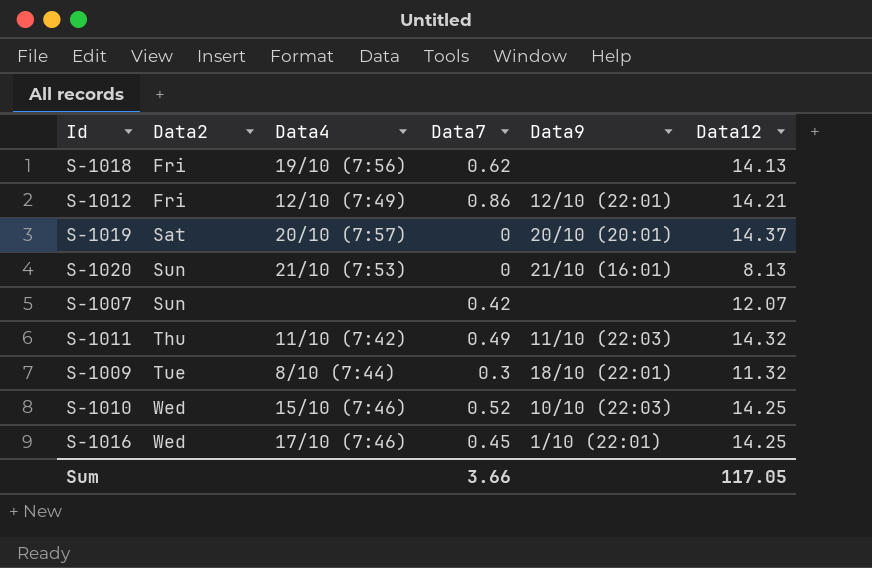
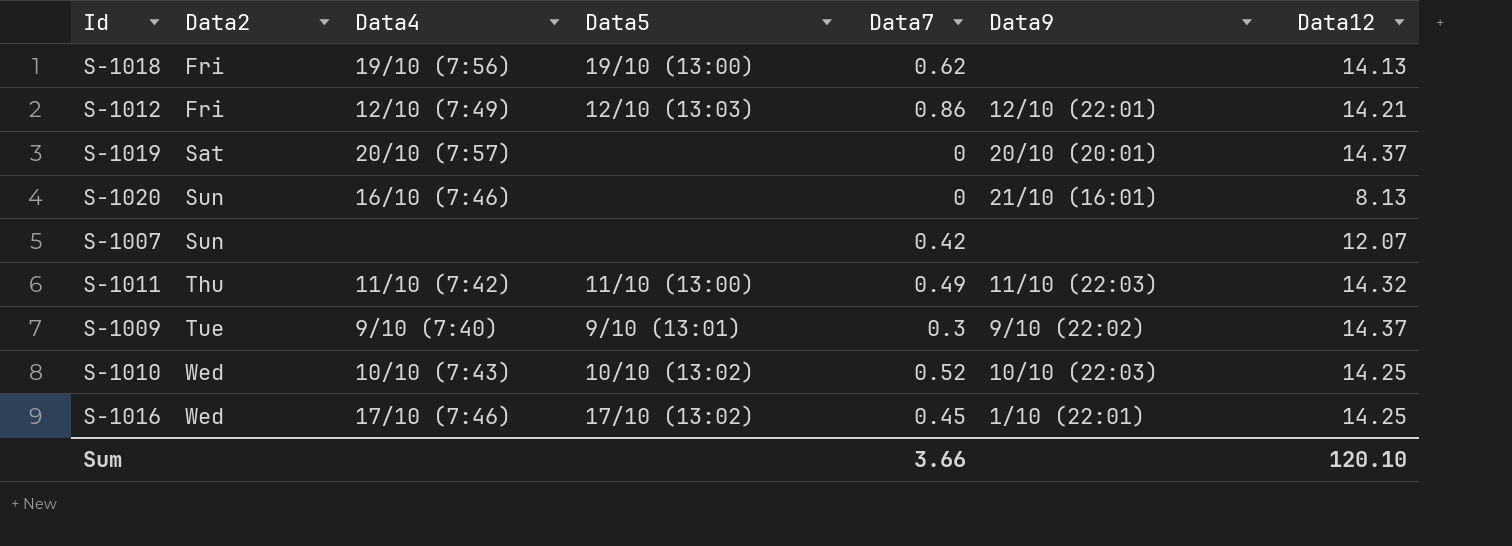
column Data5 | position: none -> 4
S-1020 | Data4: 21/10 (7:53) -> 16/10 (7:46)
S-1009 | Data4: 8/10 (7:44) -> 9/10 (7:40)
S-1009 | Data9: 18/10 (22:01) -> 9/10 (22:02)
S-1009 | Data12: 11.32 -> 14.37
S-1010 | Data4: 15/10 (7:46) -> 10/10 (7:43)
Sum | Data12: 117.05 -> 120.10

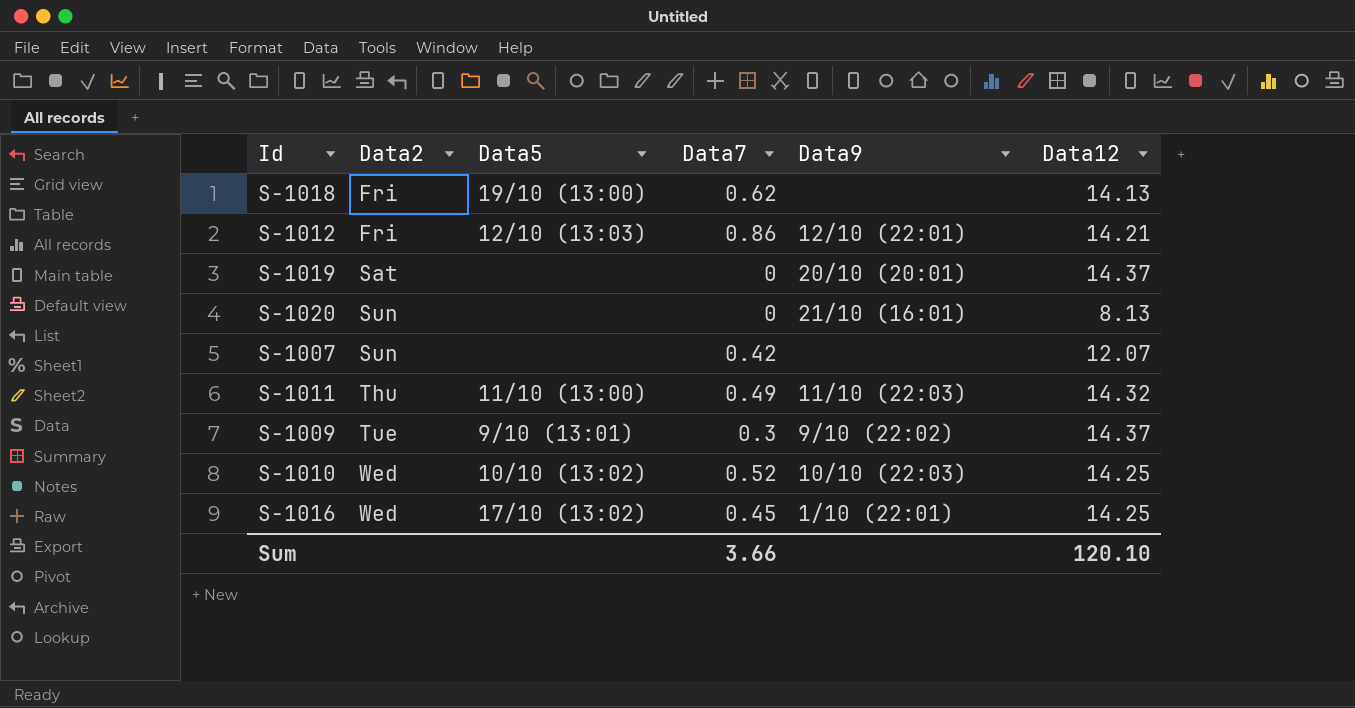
column Data4 | position: 3 -> none

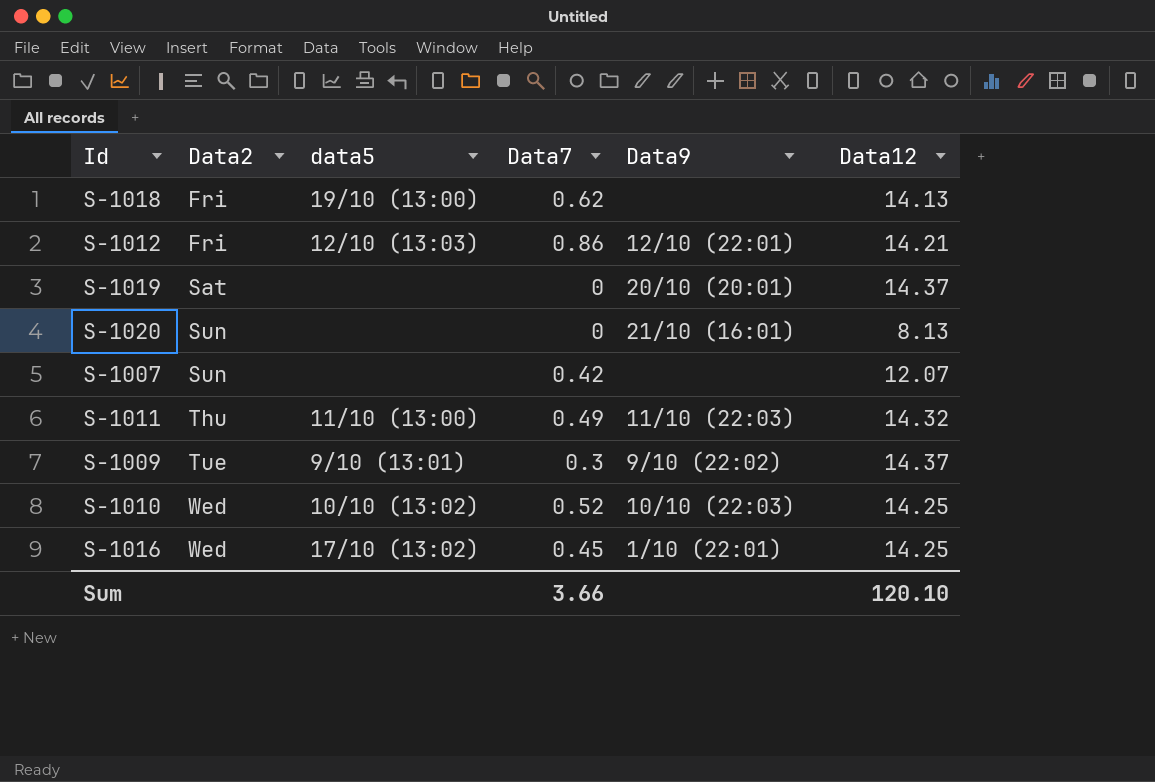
column name: Data5 -> data5

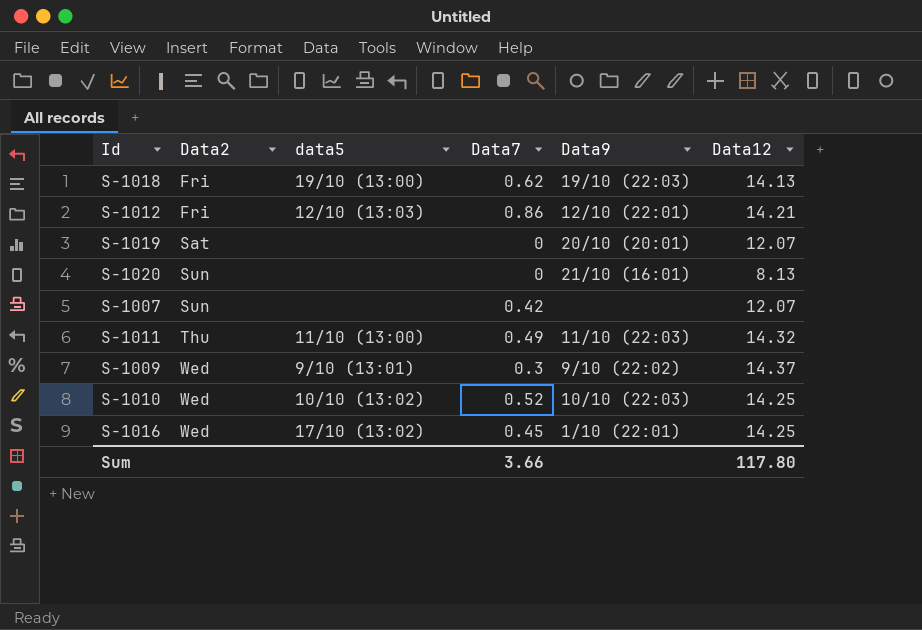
S-1018 | Data9: none -> 19/10 (22:03)
S-1019 | Data12: 14.37 -> 12.07
S-1009 | Data2: Tue -> Wed
Sum | Data12: 120.10 -> 117.80

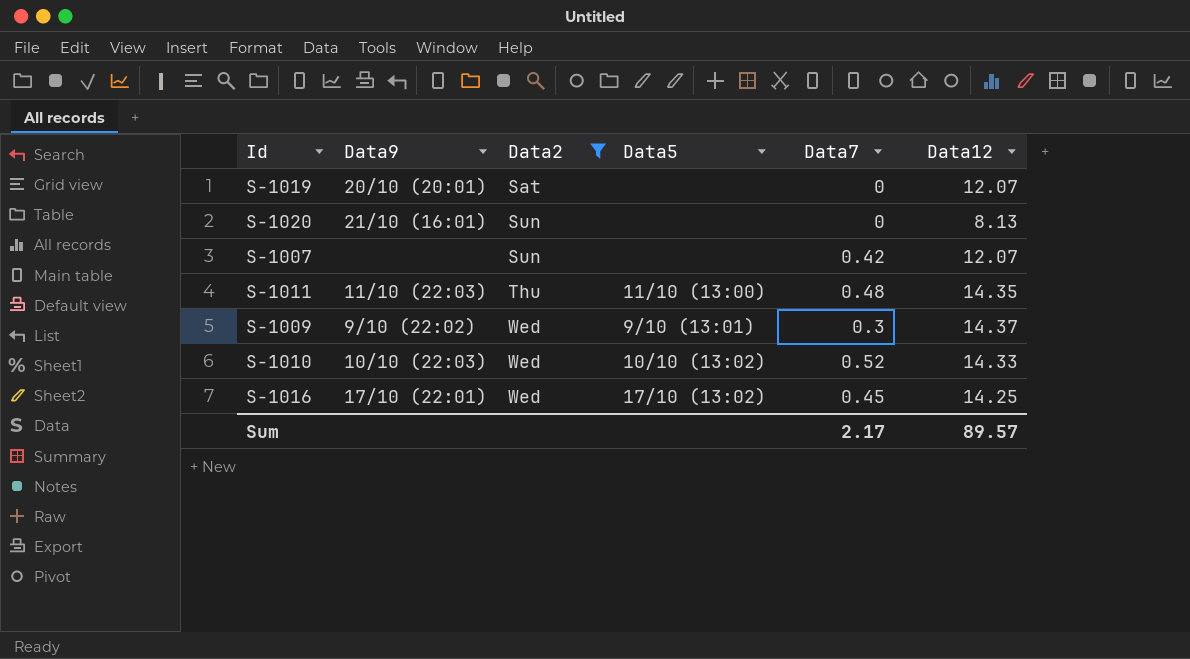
filter: none -> Data2 != Fri
column Data9 | position: 5 -> 2
column name: data5 -> Data5
S-1011 | Data7: 0.49 -> 0.48
S-1011 | Data12: 14.32 -> 14.35
S-1010 | Data12: 14.25 -> 14.33
S-1016 | Data9: 1/10 (22:01) -> 17/10 (22:01)
Sum | Data7: 3.66 -> 2.17
Sum | Data12: 117.80 -> 89.57

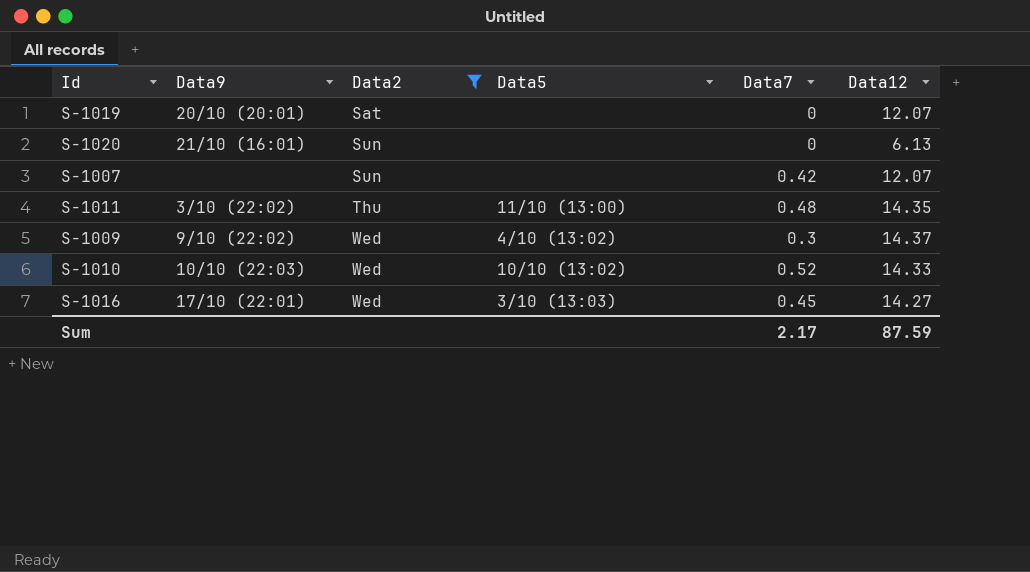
S-1020 | Data12: 8.13 -> 6.13
S-1011 | Data9: 11/10 (22:03) -> 3/10 (22:02)
S-1009 | Data5: 9/10 (13:01) -> 4/10 (13:02)
S-1016 | Data5: 17/10 (13:02) -> 3/10 (13:03)
S-1016 | Data12: 14.25 -> 14.27
Sum | Data12: 89.57 -> 87.59

